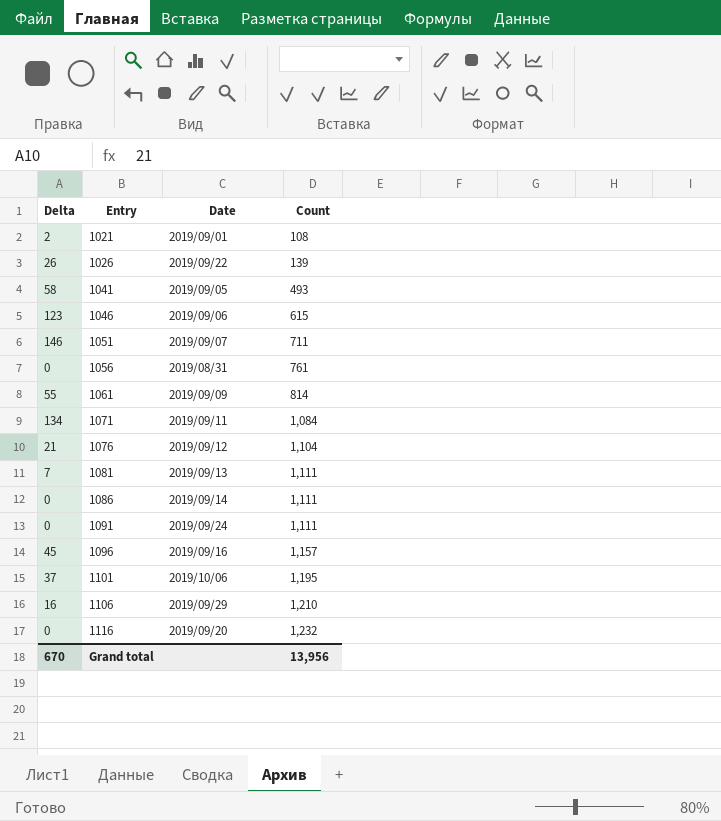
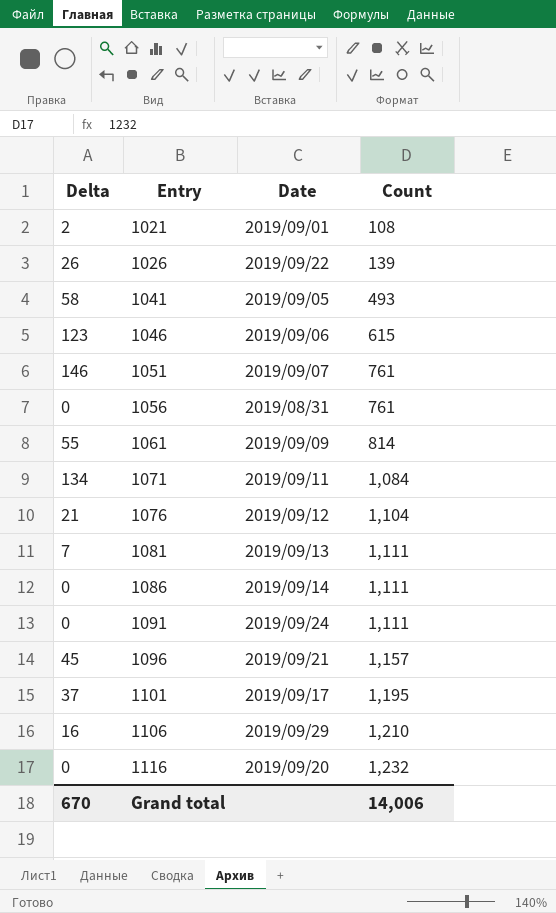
1051 | Count: 711 -> 761
1096 | Date: 2019/09/16 -> 2019/09/21
1101 | Date: 2019/10/06 -> 2019/09/17
Grand total | Count: 13,956 -> 14,006

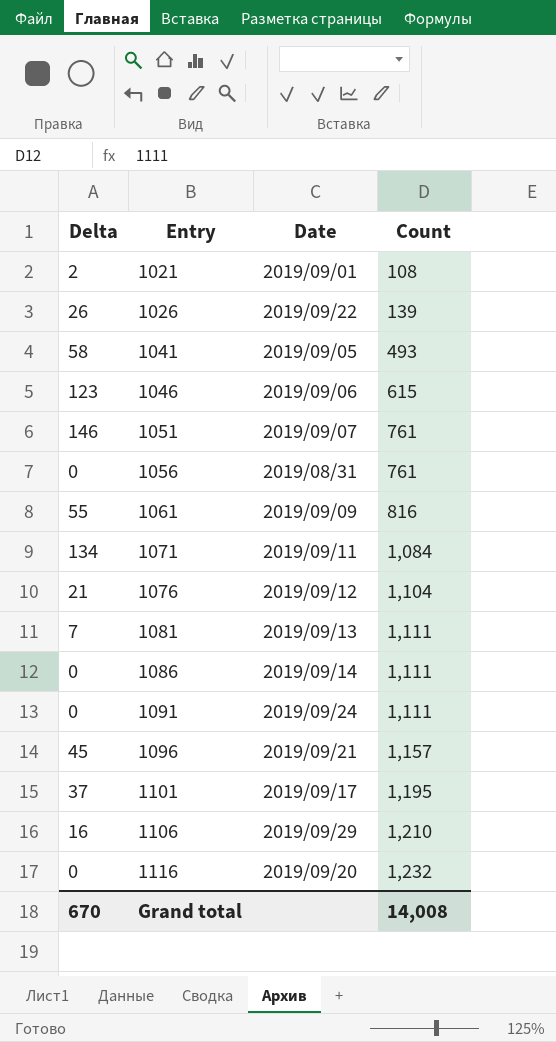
1061 | Count: 814 -> 816
Grand total | Count: 14,006 -> 14,008

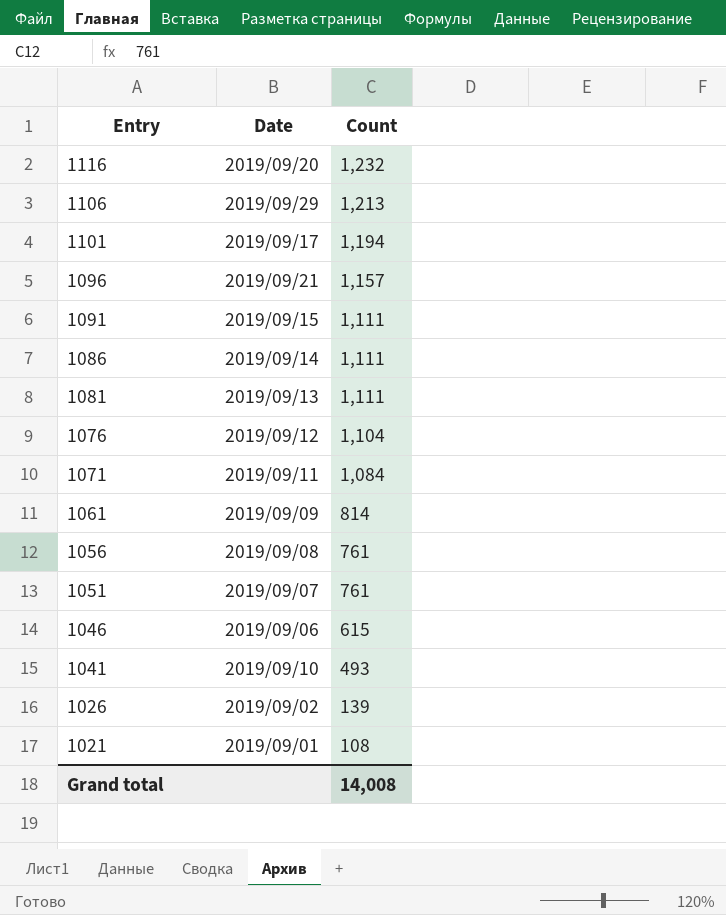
row order: Entry ascending -> Entry descending
column Delta | position: 1 -> none
1106 | Count: 1,210 -> 1,213
1101 | Count: 1,195 -> 1,194
1091 | Date: 2019/09/24 -> 2019/09/15
1061 | Count: 816 -> 814
1056 | Date: 2019/08/31 -> 2019/09/08
1041 | Date: 2019/09/05 -> 2019/09/10
1026 | Date: 2019/09/22 -> 2019/09/02

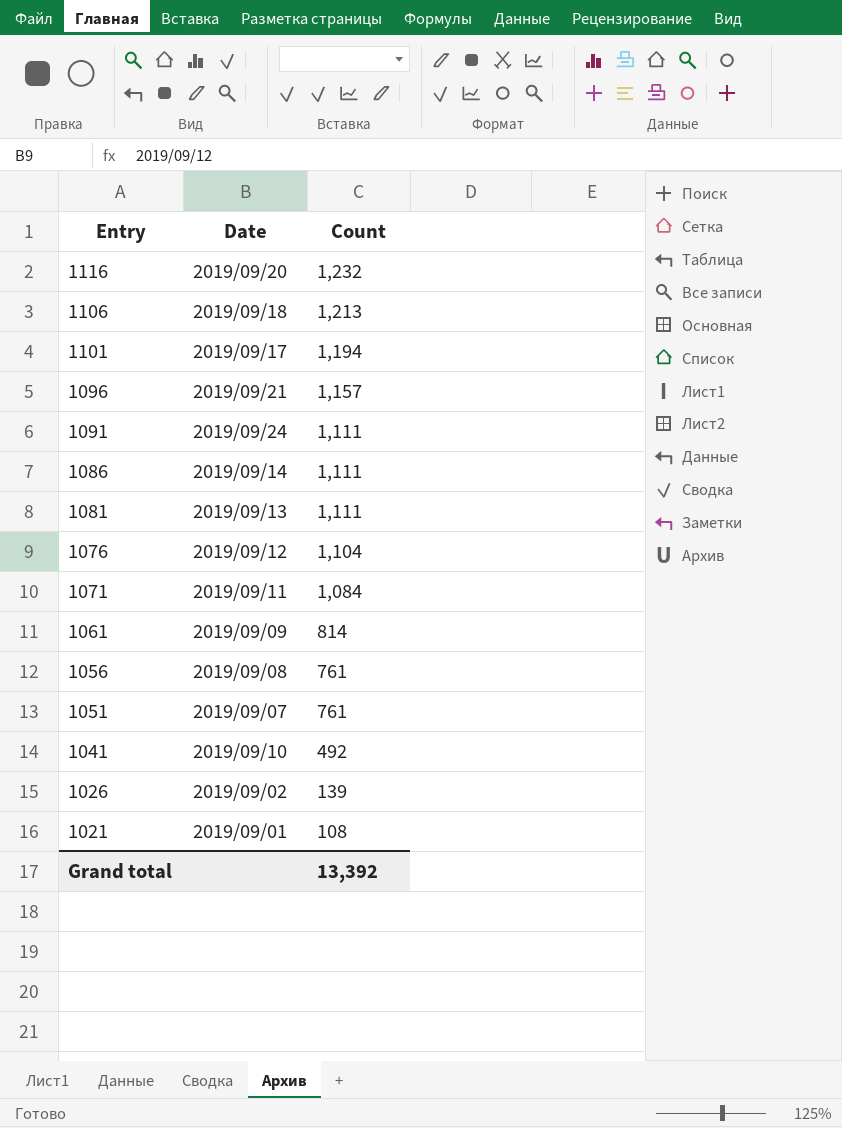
row 1046: 2019/09/06 | 615 -> none
1106 | Date: 2019/09/29 -> 2019/09/18
1091 | Date: 2019/09/15 -> 2019/09/24
1041 | Count: 493 -> 492
Grand total | Count: 14,008 -> 13,392

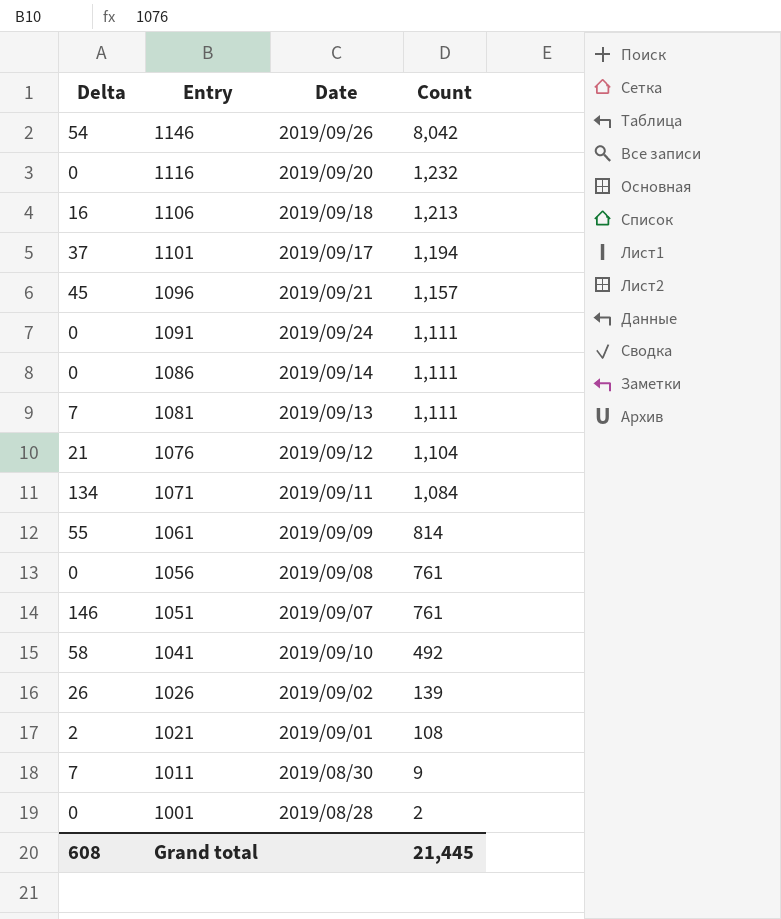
column Delta | position: none -> 1
row 1146: none -> 54 | 2019/09/26 | 8,042
row 1011: none -> 7 | 2019/08/30 | 9
row 1001: none -> 0 | 2019/08/28 | 2
Grand total | Count: 13,392 -> 21,445

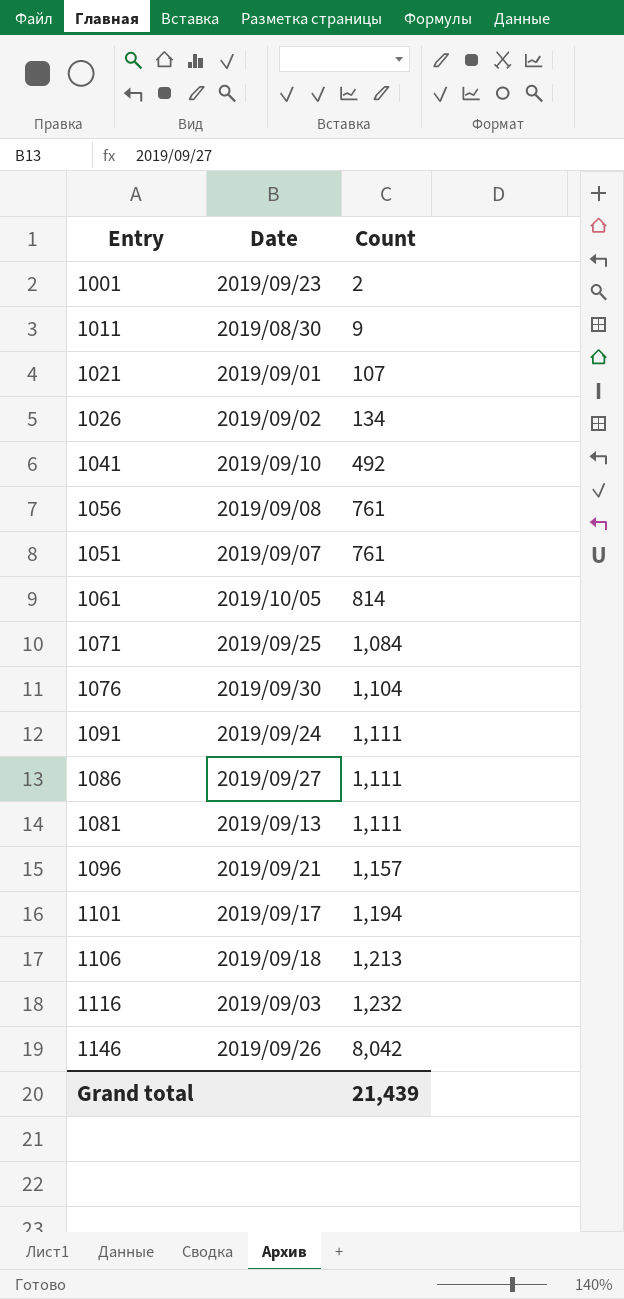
row order: Entry descending -> Count ascending
column Delta | position: 1 -> none
1001 | Date: 2019/08/28 -> 2019/09/23
1021 | Count: 108 -> 107
1026 | Count: 139 -> 134
1061 | Date: 2019/09/09 -> 2019/10/05
1071 | Date: 2019/09/11 -> 2019/09/25
1076 | Date: 2019/09/12 -> 2019/09/30
1086 | Date: 2019/09/14 -> 2019/09/27
1116 | Date: 2019/09/20 -> 2019/09/03
Grand total | Count: 21,445 -> 21,439

